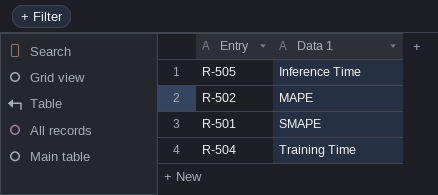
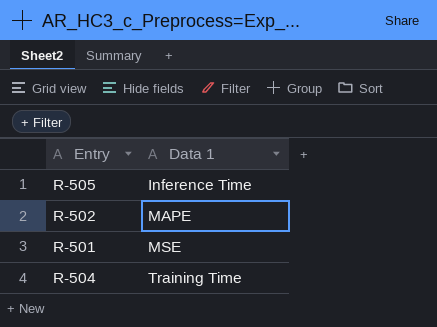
R-501 | Data 1: SMAPE -> MSE

